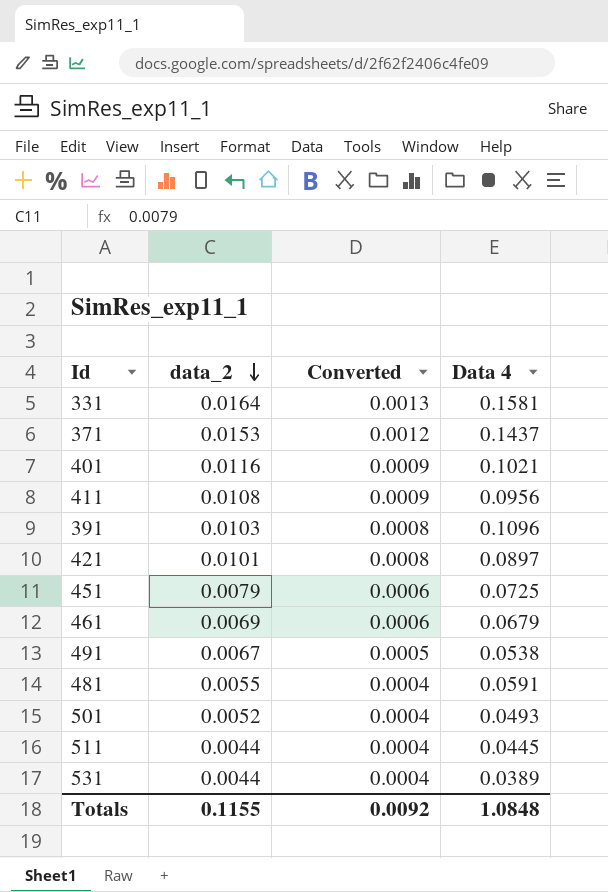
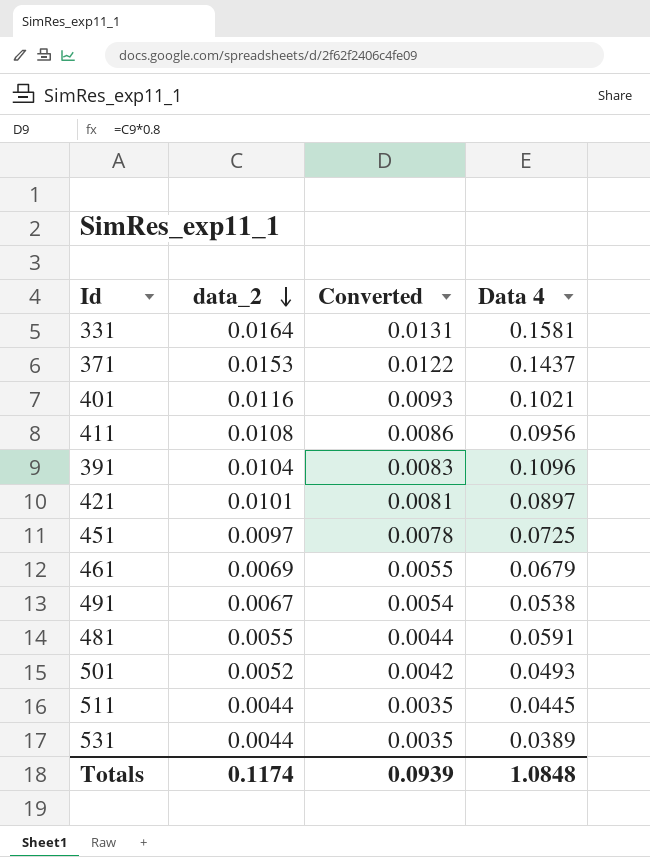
column Converted | formula: [data_2] * 0.08 -> [data_2] * 0.8
391 | data_2: 0.0103 -> 0.0104
451 | data_2: 0.0079 -> 0.0097
Totals | data_2: 0.1155 -> 0.1174
Totals | Converted: 0.0092 -> 0.0939

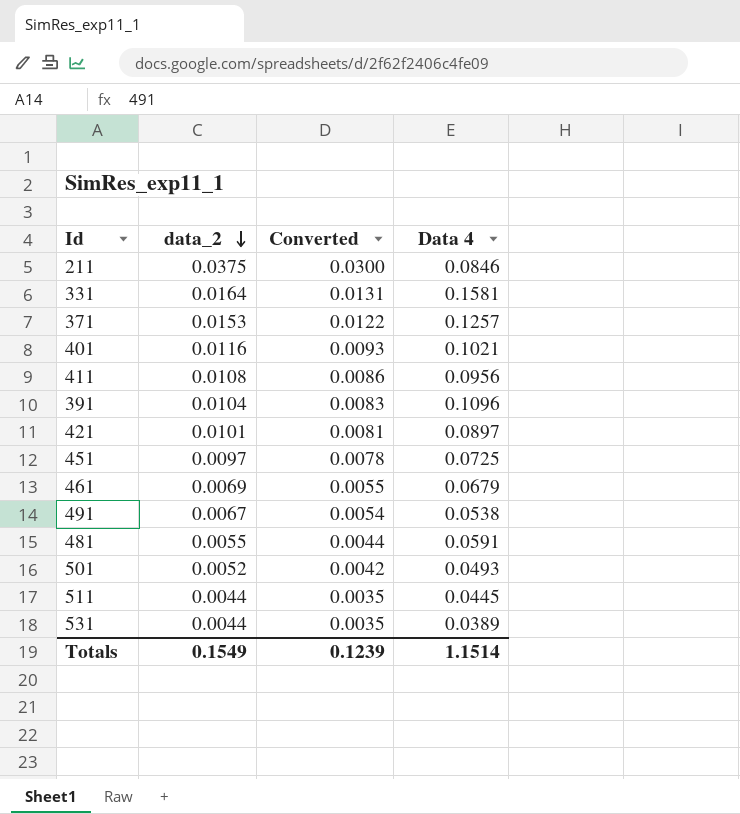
row 211: none -> 0.0375 | 0.0300 | 0.0846
371 | Data 4: 0.1437 -> 0.1257
Totals | data_2: 0.1174 -> 0.1549
Totals | Converted: 0.0939 -> 0.1239
Totals | Data 4: 1.0848 -> 1.1514

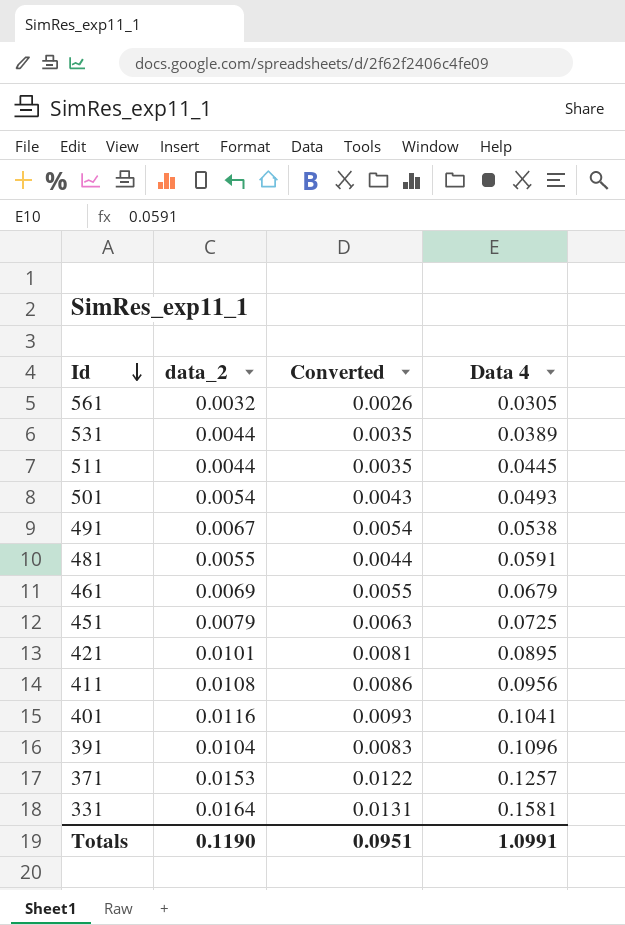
row order: data_2 descending -> Id descending
row 211: 0.0375 | 0.0300 | 0.0846 -> none
row 561: none -> 0.0032 | 0.0026 | 0.0305
501 | data_2: 0.0052 -> 0.0054
501 | Converted: 0.0042 -> 0.0043
451 | data_2: 0.0097 -> 0.0079
451 | Converted: 0.0078 -> 0.0063
421 | Data 4: 0.0897 -> 0.0895
401 | Data 4: 0.1021 -> 0.1041
Totals | data_2: 0.1549 -> 0.1190
Totals | Converted: 0.1239 -> 0.0951
Totals | Data 4: 1.1514 -> 1.0991

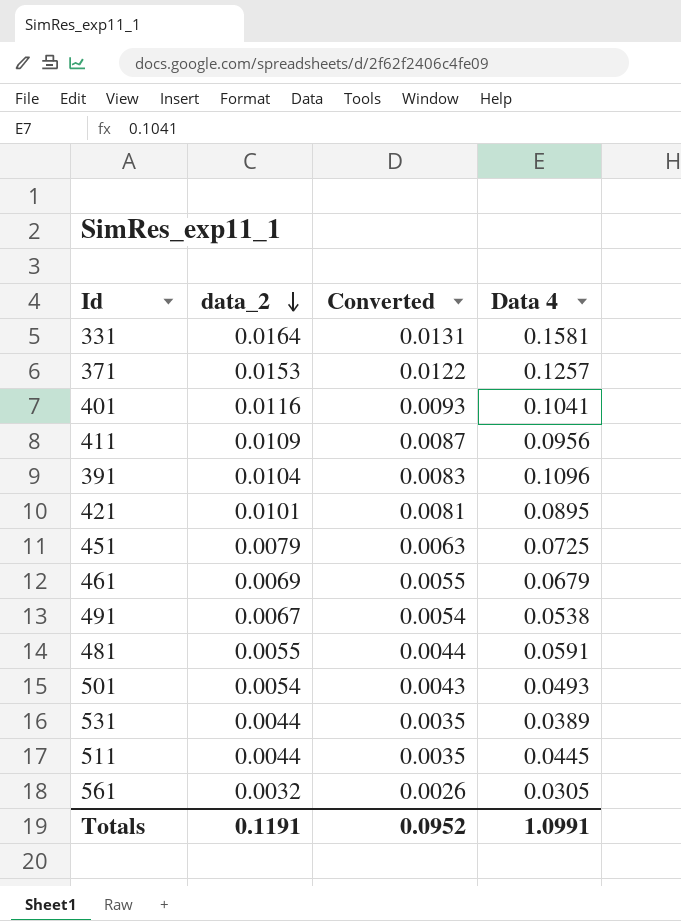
row order: Id descending -> data_2 descending
411 | data_2: 0.0108 -> 0.0109
411 | Converted: 0.0086 -> 0.0087
Totals | data_2: 0.1190 -> 0.1191
Totals | Converted: 0.0951 -> 0.0952

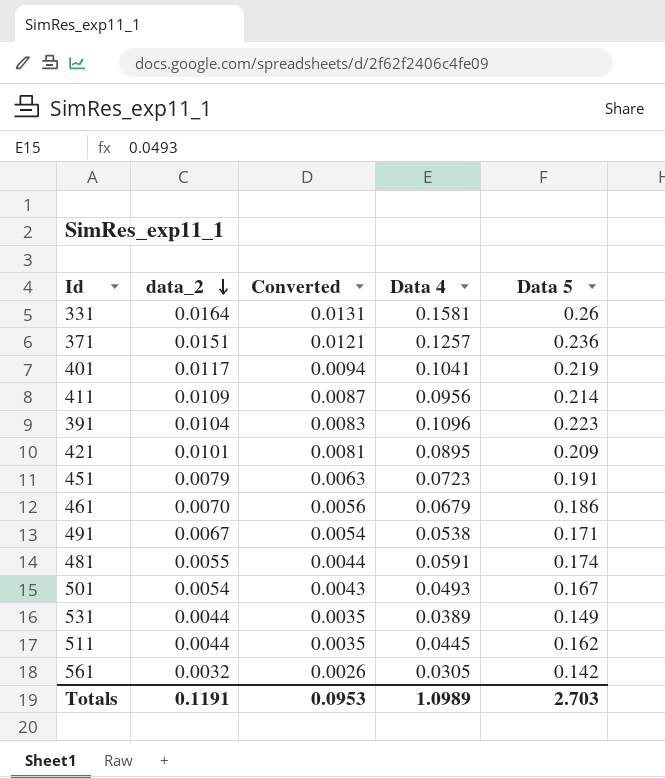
column Data 5 | position: none -> 5
371 | data_2: 0.0153 -> 0.0151
371 | Converted: 0.0122 -> 0.0121
401 | data_2: 0.0116 -> 0.0117
401 | Converted: 0.0093 -> 0.0094
451 | Data 4: 0.0725 -> 0.0723
461 | data_2: 0.0069 -> 0.0070
461 | Converted: 0.0055 -> 0.0056
Totals | Converted: 0.0952 -> 0.0953
Totals | Data 4: 1.0991 -> 1.0989

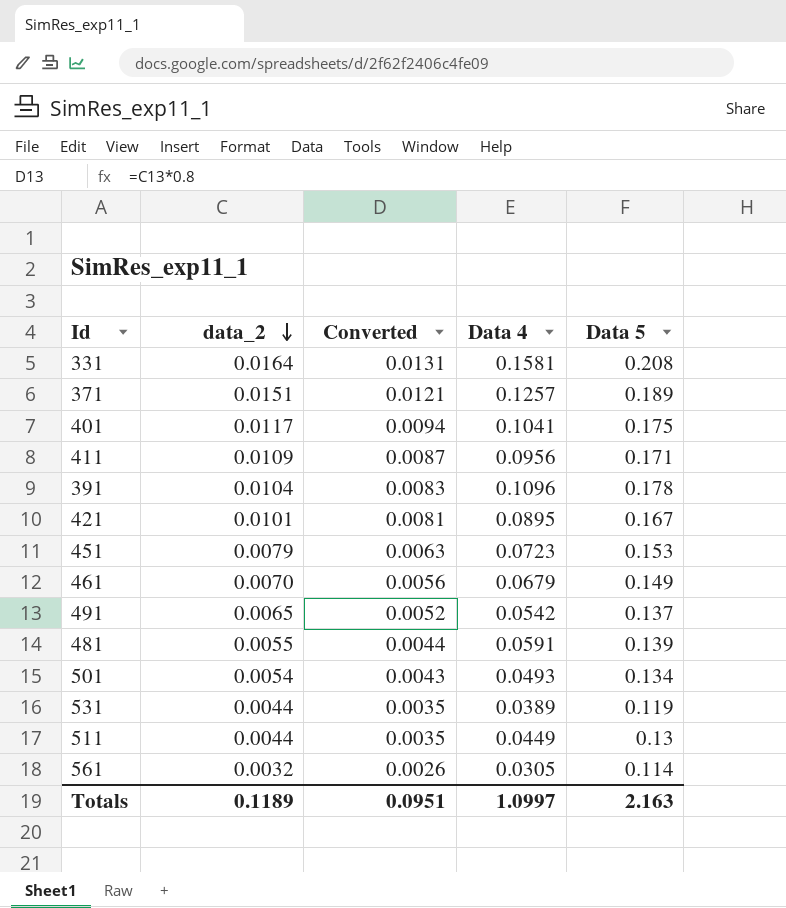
331 | Data 5: 0.26 -> 0.208
371 | Data 5: 0.236 -> 0.189
401 | Data 5: 0.219 -> 0.175
411 | Data 5: 0.214 -> 0.171
391 | Data 5: 0.223 -> 0.178
421 | Data 5: 0.209 -> 0.167
451 | Data 5: 0.191 -> 0.153
461 | Data 5: 0.186 -> 0.149
491 | data_2: 0.0067 -> 0.0065
491 | Converted: 0.0054 -> 0.0052
491 | Data 4: 0.0538 -> 0.0542
491 | Data 5: 0.171 -> 0.137
481 | Data 5: 0.174 -> 0.139
501 | Data 5: 0.167 -> 0.134
531 | Data 5: 0.149 -> 0.119
511 | Data 4: 0.0445 -> 0.0449
511 | Data 5: 0.162 -> 0.13
561 | Data 5: 0.142 -> 0.114
Totals | data_2: 0.1191 -> 0.1189
Totals | Converted: 0.0953 -> 0.0951
Totals | Data 4: 1.0989 -> 1.0997
Totals | Data 5: 2.703 -> 2.163

